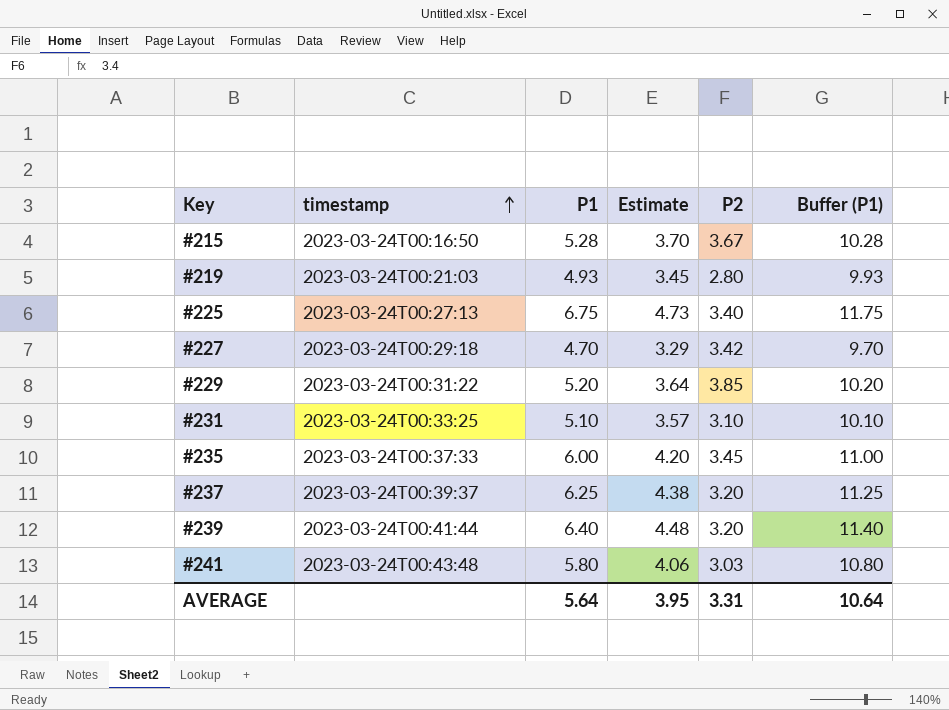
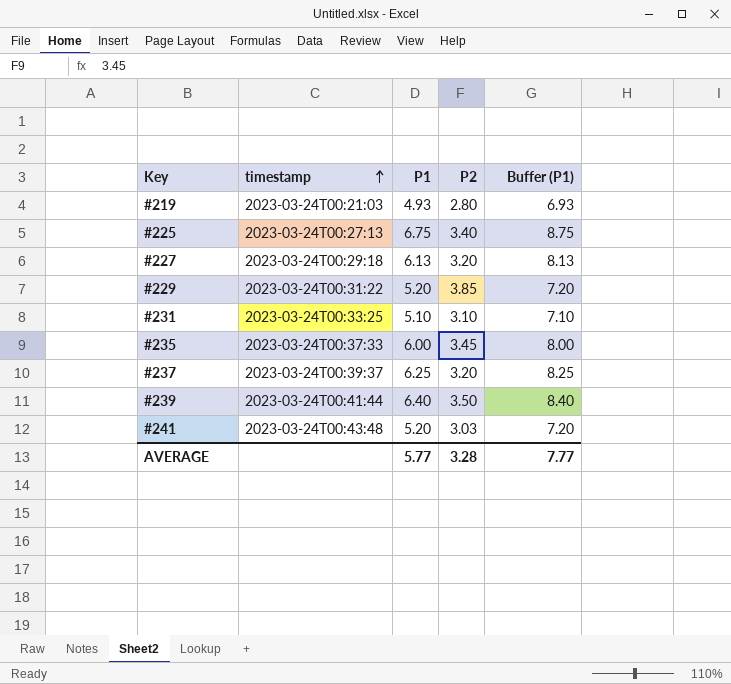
column Estimate | formula: [P1] * 0.7 -> none
column Buffer (P1) | formula: [P1] + 5 -> [P1] + 2
row #215: 2023-03-24T00:16:50 | 5.28 | 3.70 | 3.67 | 10.28 -> none
#227 | P1: 4.70 -> 6.13
#227 | P2: 3.42 -> 3.20
#239 | P2: 3.20 -> 3.50
#241 | P1: 5.80 -> 5.20
AVERAGE | P1: 5.64 -> 5.77
AVERAGE | P2: 3.31 -> 3.28
AVERAGE | Buffer (P1): 10.64 -> 7.77

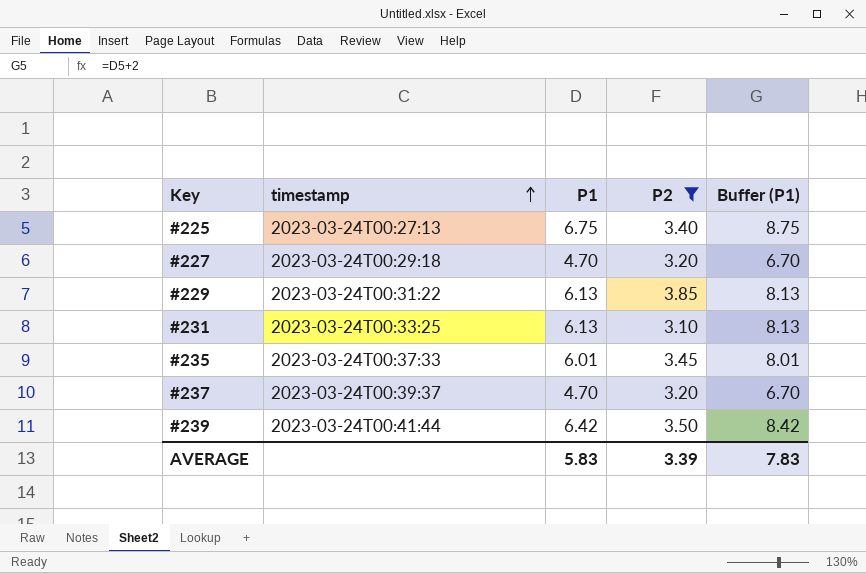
filter: none -> P2 >= 3.10
#227 | P1: 6.13 -> 4.70
#227 | Buffer (P1): 8.13 -> 6.70
#229 | P1: 5.20 -> 6.13
#229 | Buffer (P1): 7.20 -> 8.13
#231 | P1: 5.10 -> 6.13
#231 | Buffer (P1): 7.10 -> 8.13
#235 | P1: 6.00 -> 6.01
#235 | Buffer (P1): 8.00 -> 8.01
#237 | P1: 6.25 -> 4.70
#237 | Buffer (P1): 8.25 -> 6.70
#239 | P1: 6.40 -> 6.42
#239 | Buffer (P1): 8.40 -> 8.42
AVERAGE | P1: 5.77 -> 5.83
AVERAGE | P2: 3.28 -> 3.39
AVERAGE | Buffer (P1): 7.77 -> 7.83

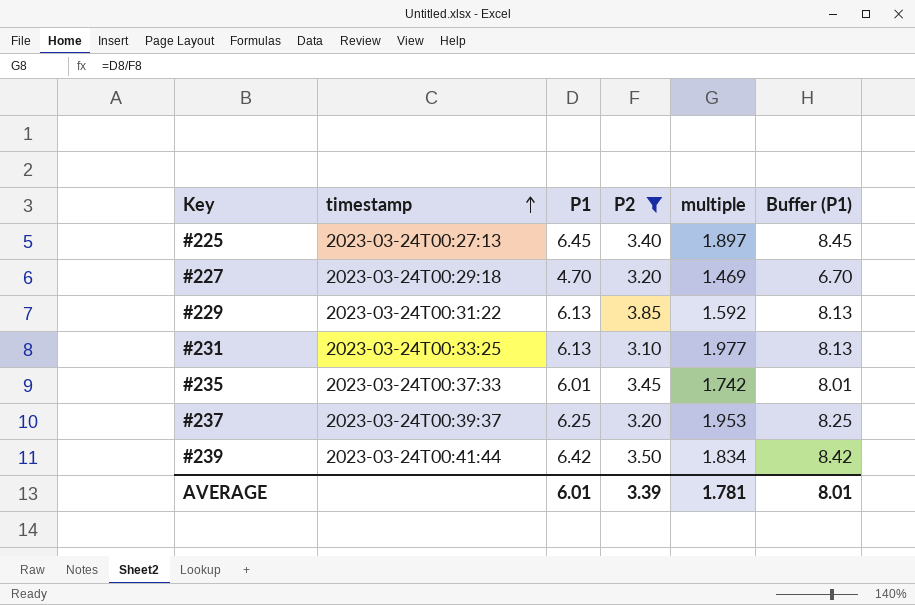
column multiple | formula: none -> [P1] / [P2]
#225 | P1: 6.75 -> 6.45
#225 | Buffer (P1): 8.75 -> 8.45
#237 | P1: 4.70 -> 6.25
#237 | Buffer (P1): 6.70 -> 8.25
AVERAGE | P1: 5.83 -> 6.01
AVERAGE | Buffer (P1): 7.83 -> 8.01

